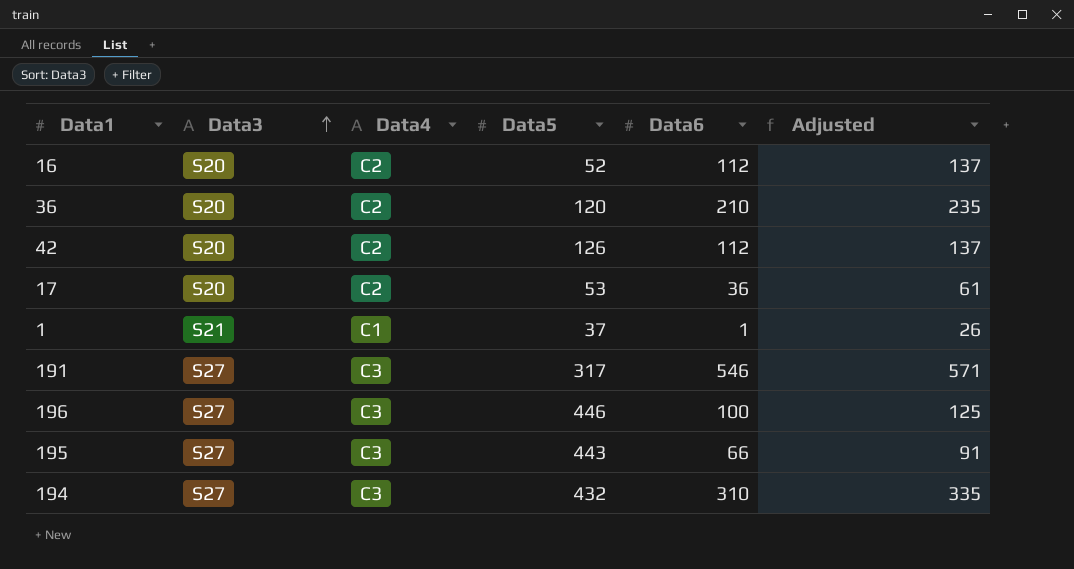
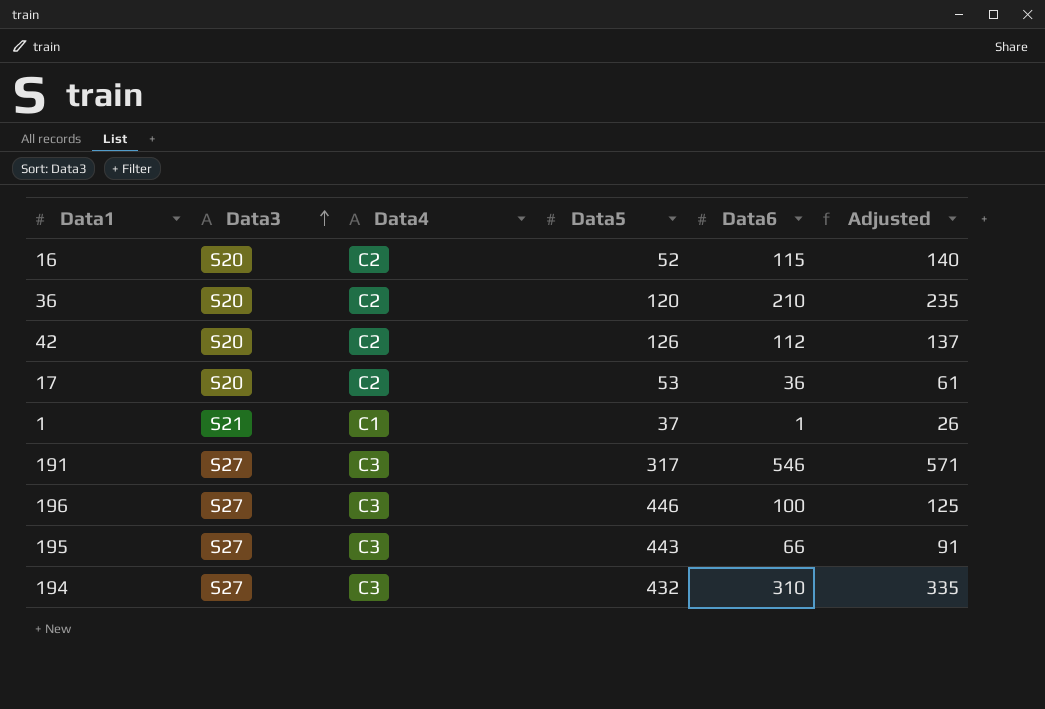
16 | Data6: 112 -> 115
16 | Adjusted: 137 -> 140

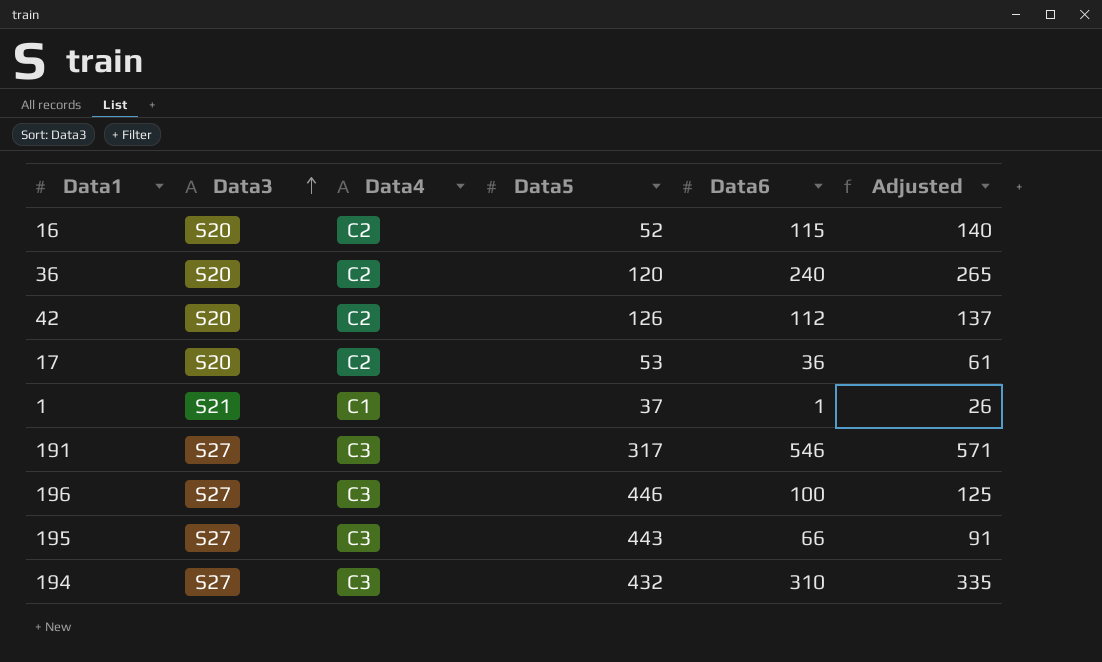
36 | Data6: 210 -> 240
36 | Adjusted: 235 -> 265

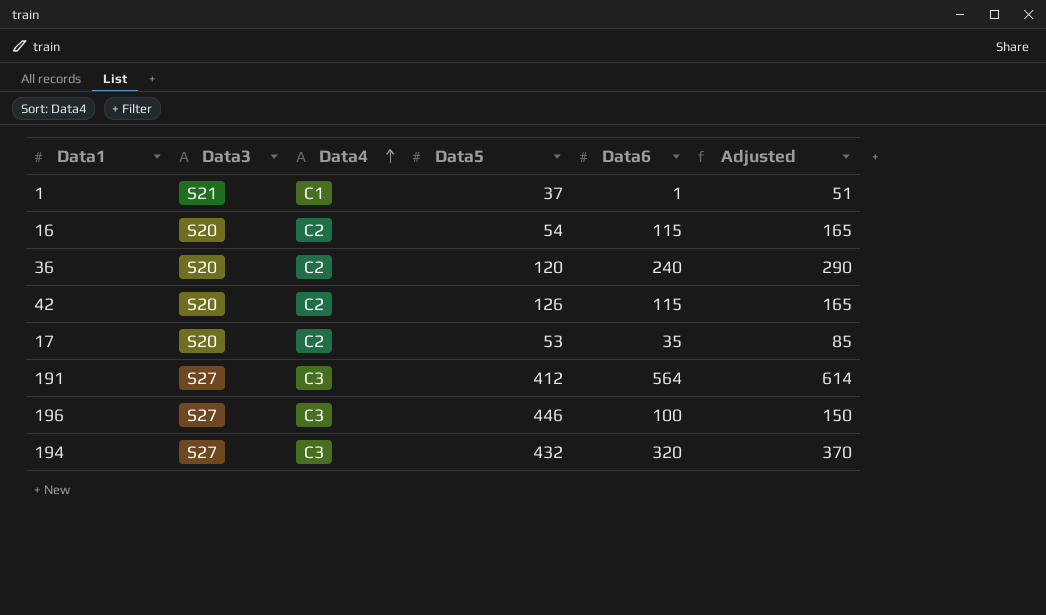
row order: Data3 ascending -> Data4 ascending
column Adjusted | formula: [Data6] + 25 -> [Data6] + 50
row 195: S27 | C3 | 443 | 66 | 91 -> none
16 | Data5: 52 -> 54
42 | Data6: 112 -> 115
17 | Data6: 36 -> 35
191 | Data5: 317 -> 412
191 | Data6: 546 -> 564
194 | Data6: 310 -> 320

